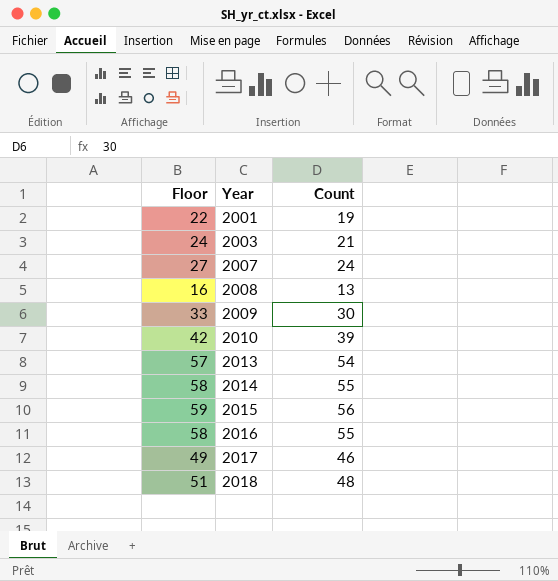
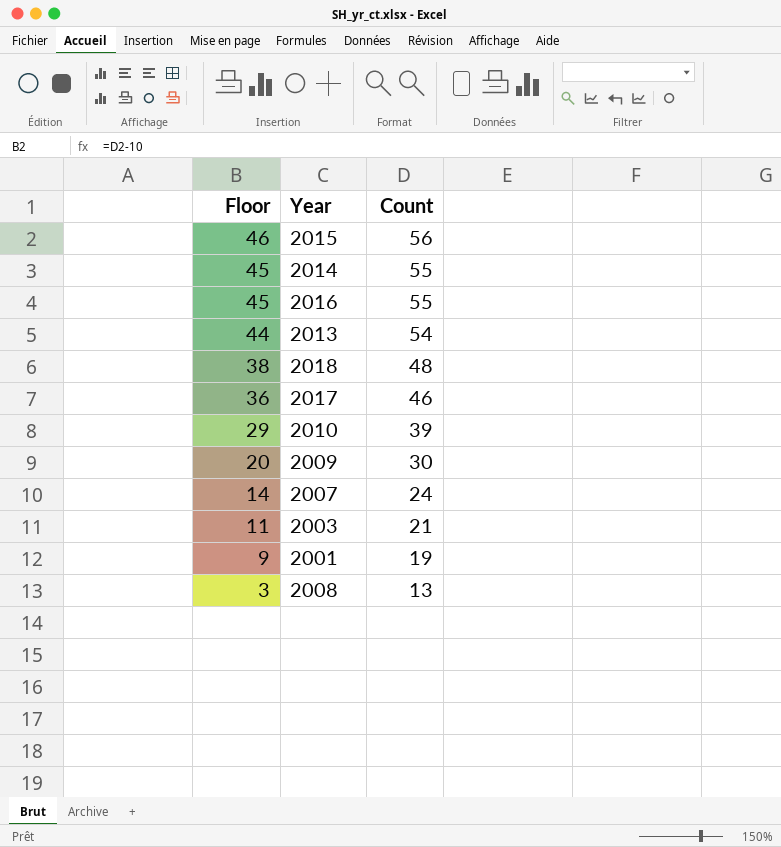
row order: Year ascending -> Floor descending
column Floor | formula: [Count] + 3 -> [Count] - 10

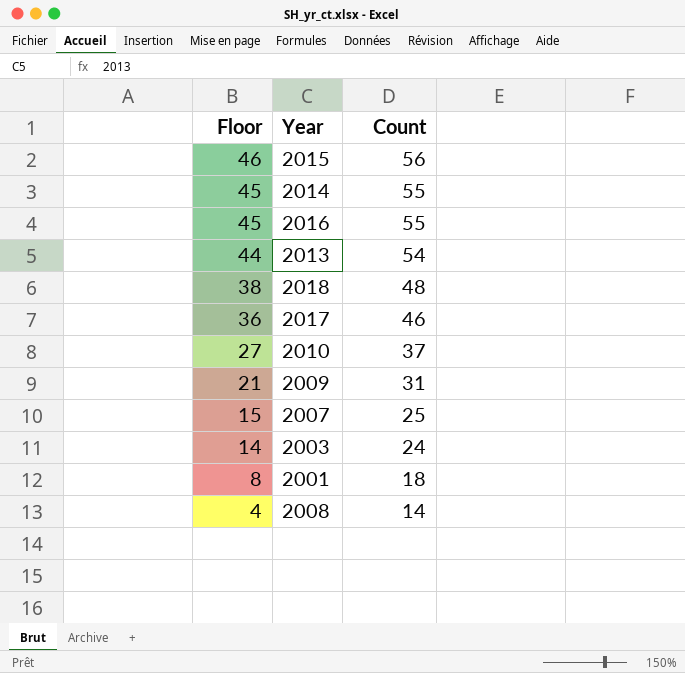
2010 | Floor: 29 -> 27
2010 | Count: 39 -> 37
2009 | Floor: 20 -> 21
2009 | Count: 30 -> 31
2007 | Floor: 14 -> 15
2007 | Count: 24 -> 25
2003 | Floor: 11 -> 14
2003 | Count: 21 -> 24
2001 | Floor: 9 -> 8
2001 | Count: 19 -> 18
2008 | Floor: 3 -> 4
2008 | Count: 13 -> 14

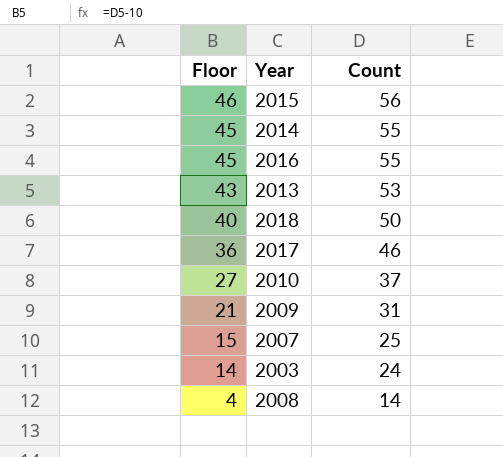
row 2001: 8 | 18 -> none
2013 | Floor: 44 -> 43
2013 | Count: 54 -> 53
2018 | Floor: 38 -> 40
2018 | Count: 48 -> 50

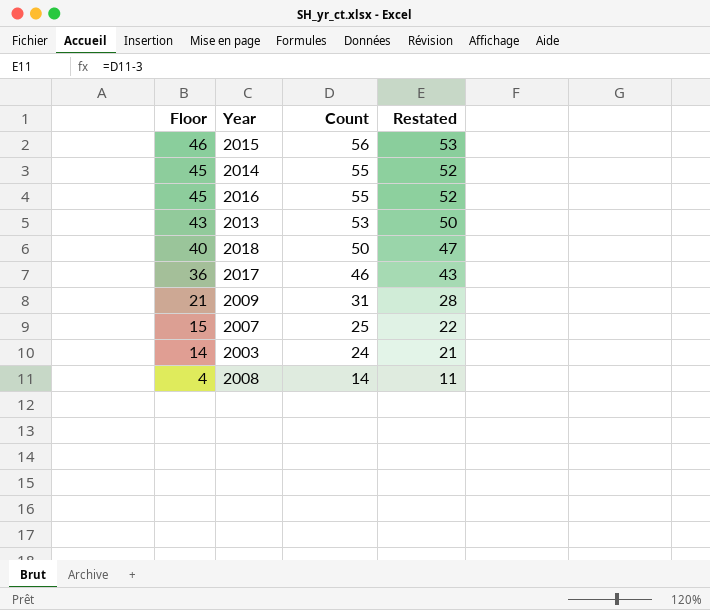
column Restated | formula: none -> [Count] - 3
row 2010: 27 | 37 -> none

